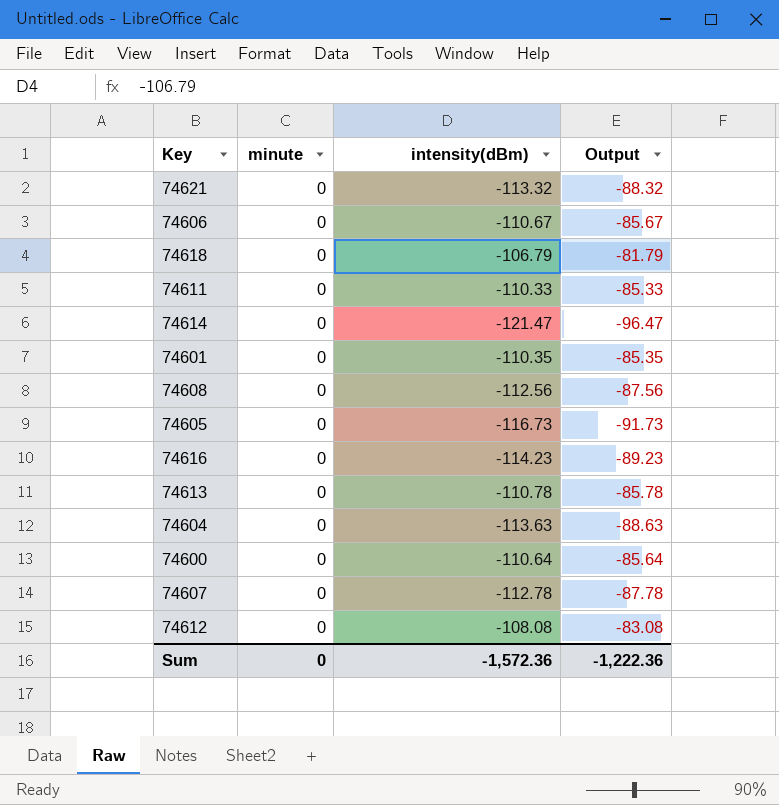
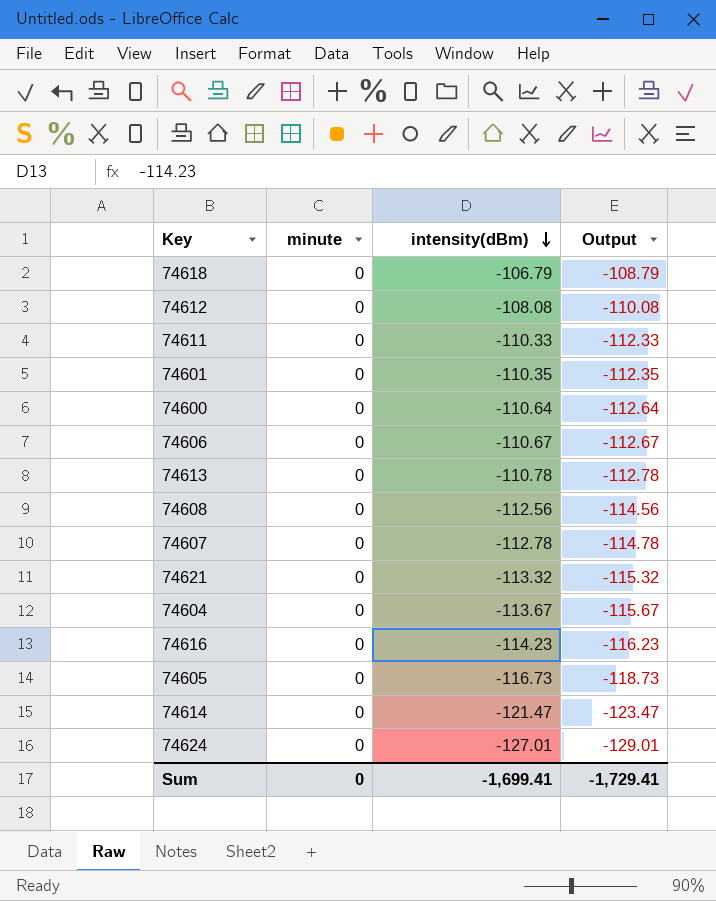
row order: none -> intensity(dBm) descending
column Output | formula: [intensity(dBm)] + 25 -> [intensity(dBm)] - 2
74604 | intensity(dBm): -113.63 -> -113.67
row 74624: none -> 0 | -127.01 | -129.01
Sum | intensity(dBm): -1,572.36 -> -1,699.41
Sum | Output: -1,222.36 -> -1,729.41

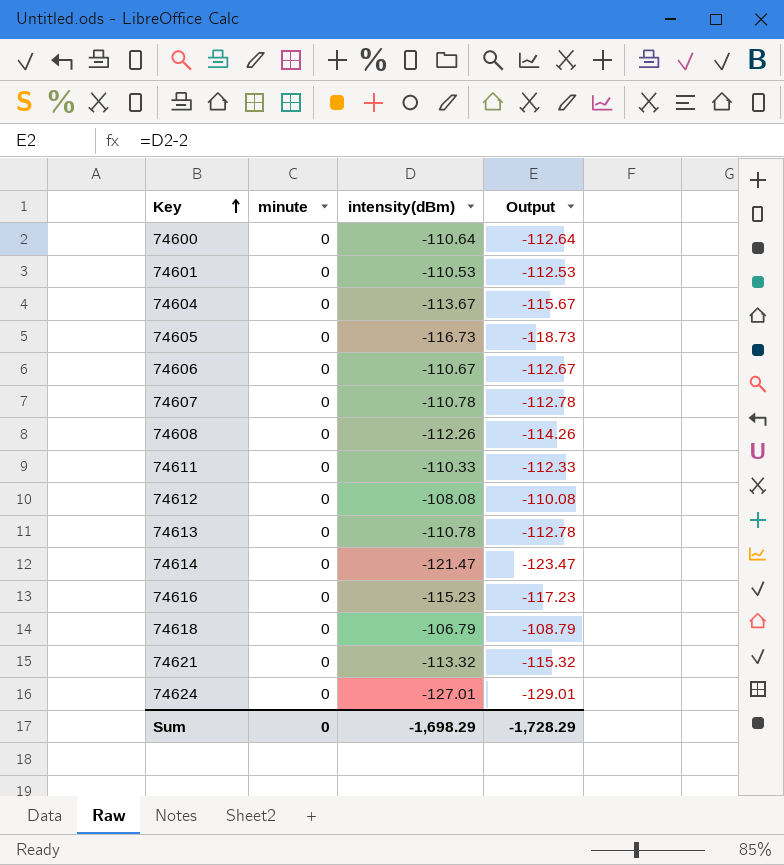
row order: intensity(dBm) descending -> Key ascending
74601 | intensity(dBm): -110.35 -> -110.53
74601 | Output: -112.35 -> -112.53
74607 | intensity(dBm): -112.78 -> -110.78
74607 | Output: -114.78 -> -112.78
74608 | intensity(dBm): -112.56 -> -112.26
74608 | Output: -114.56 -> -114.26
74616 | intensity(dBm): -114.23 -> -115.23
74616 | Output: -116.23 -> -117.23
Sum | intensity(dBm): -1,699.41 -> -1,698.29
Sum | Output: -1,729.41 -> -1,728.29

